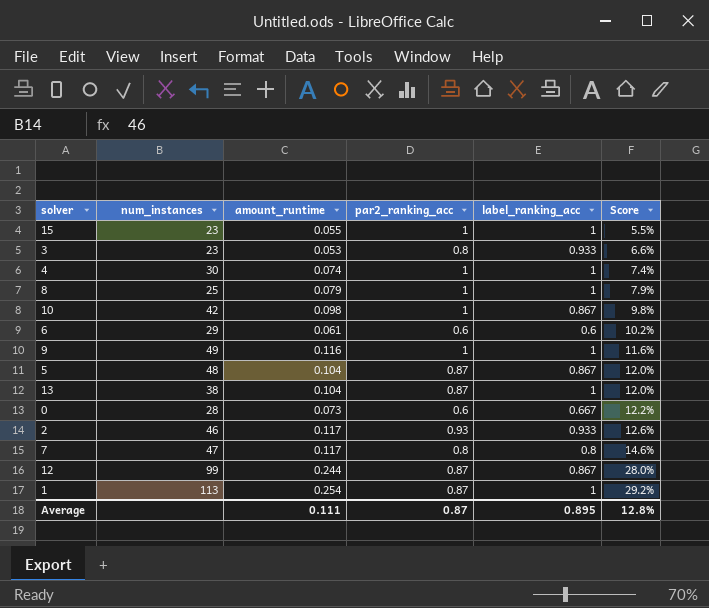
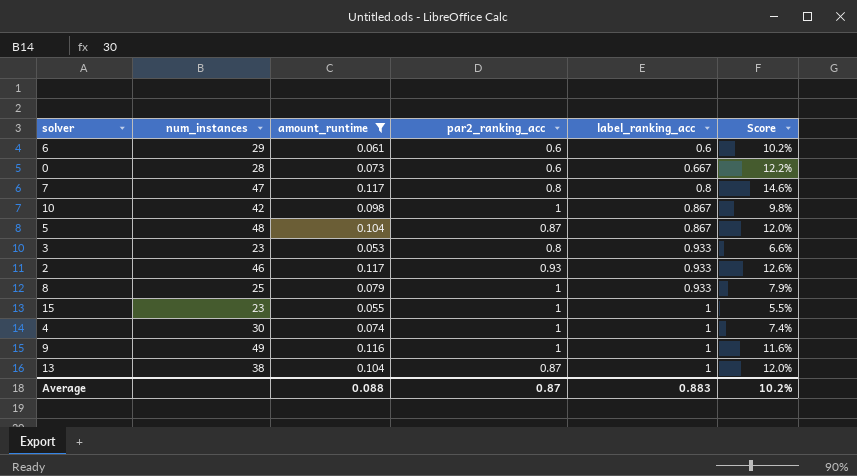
filter: none -> amount_runtime <= 0.117
row order: Score ascending -> label_ranking_acc ascending
8 | label_ranking_acc: 1 -> 0.933
Average | amount_runtime: 0.111 -> 0.088
Average | label_ranking_acc: 0.895 -> 0.883
Average | Score: 12.8% -> 10.2%

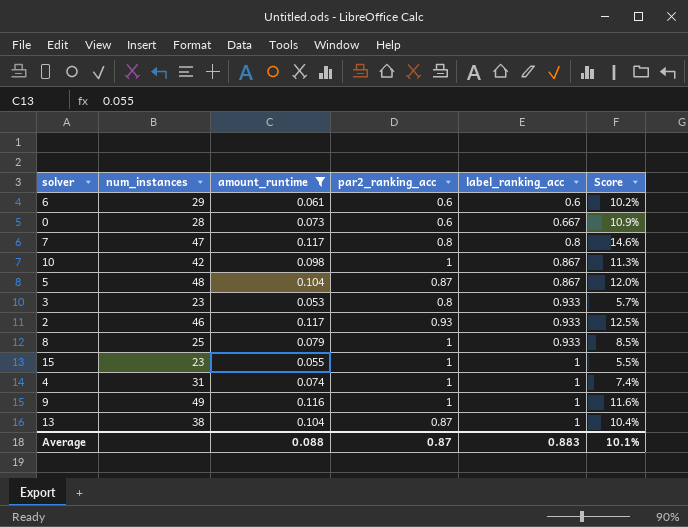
column Score | formula: [amount_runtime] / [par2_ranking_acc] -> [amount_runtime] / [label_ranking_acc]
4 | num_instances: 30 -> 31
Average | Score: 10.2% -> 10.1%

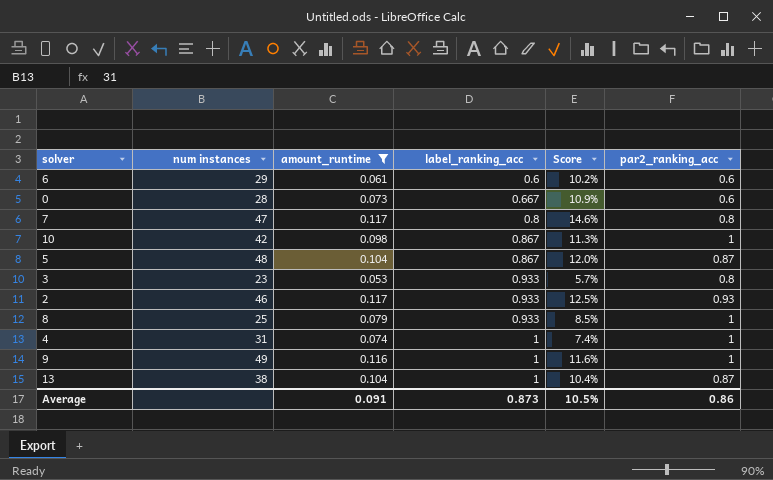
column name: num_instances -> num instances
column par2_ranking_acc | position: 4 -> 6
row 15: 23 | 0.055 | 1 | 1 | 5.5% -> none
Average | amount_runtime: 0.088 -> 0.091
Average | label_ranking_acc: 0.883 -> 0.873
Average | Score: 10.1% -> 10.5%
Average | par2_ranking_acc: 0.87 -> 0.86

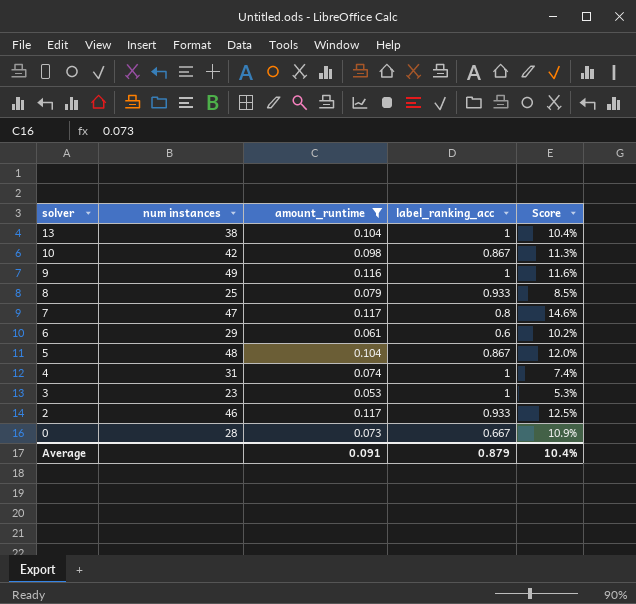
row order: label_ranking_acc ascending -> solver descending
column par2_ranking_acc | position: 6 -> none
3 | label_ranking_acc: 0.933 -> 1
3 | Score: 5.7% -> 5.3%
Average | label_ranking_acc: 0.873 -> 0.879
Average | Score: 10.5% -> 10.4%

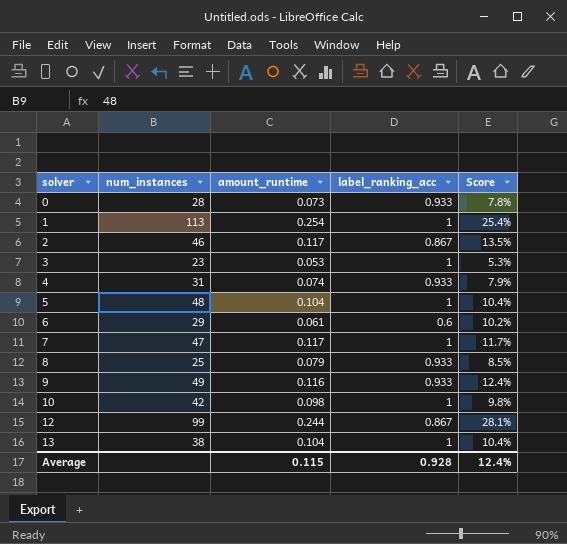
filter: amount_runtime <= 0.117 -> none
row order: solver descending -> solver ascending
column name: num instances -> num_instances
0 | label_ranking_acc: 0.667 -> 0.933
0 | Score: 10.9% -> 7.8%
2 | label_ranking_acc: 0.933 -> 0.867
2 | Score: 12.5% -> 13.5%
4 | label_ranking_acc: 1 -> 0.933
4 | Score: 7.4% -> 7.9%
5 | label_ranking_acc: 0.867 -> 1
5 | Score: 12.0% -> 10.4%
7 | label_ranking_acc: 0.8 -> 1
7 | Score: 14.6% -> 11.7%
9 | label_ranking_acc: 1 -> 0.933
9 | Score: 11.6% -> 12.4%
10 | label_ranking_acc: 0.867 -> 1
10 | Score: 11.3% -> 9.8%
Average | amount_runtime: 0.091 -> 0.115
Average | label_ranking_acc: 0.879 -> 0.928
Average | Score: 10.4% -> 12.4%

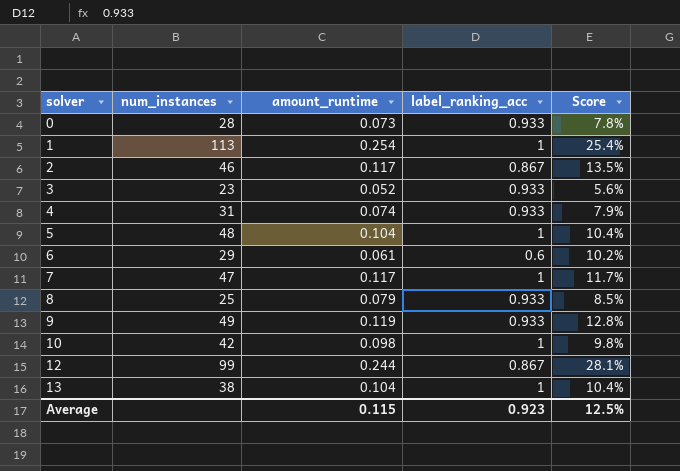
3 | amount_runtime: 0.053 -> 0.052
3 | label_ranking_acc: 1 -> 0.933
3 | Score: 5.3% -> 5.6%
9 | amount_runtime: 0.116 -> 0.119
9 | Score: 12.4% -> 12.8%
Average | label_ranking_acc: 0.928 -> 0.923
Average | Score: 12.4% -> 12.5%

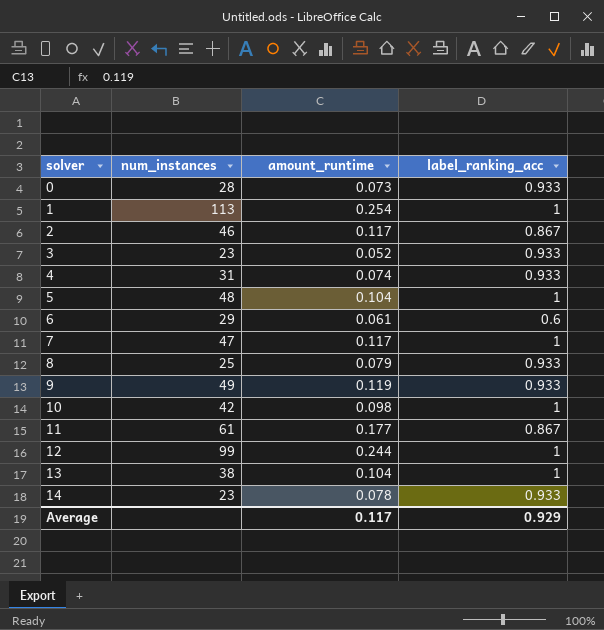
column Score | formula: [amount_runtime] / [label_ranking_acc] -> none
row 11: none -> 61 | 0.177 | 0.867
12 | label_ranking_acc: 0.867 -> 1
row 14: none -> 23 | 0.078 | 0.933
Average | amount_runtime: 0.115 -> 0.117
Average | label_ranking_acc: 0.923 -> 0.929

